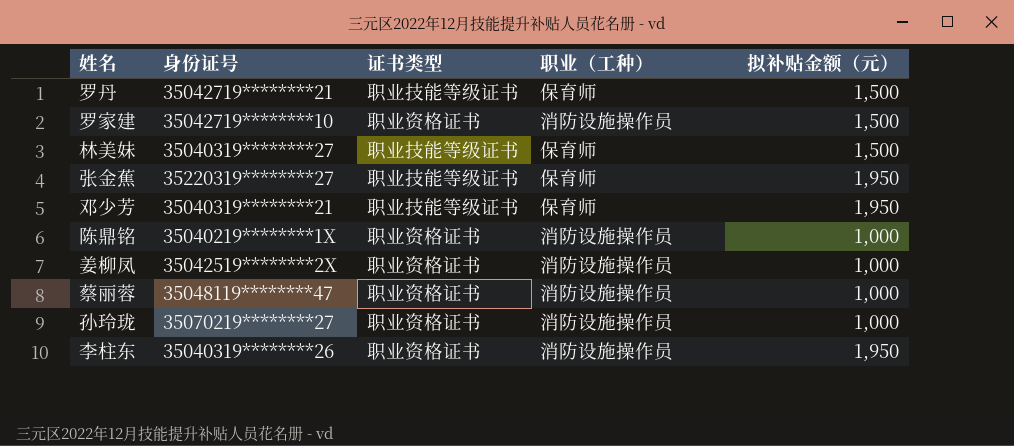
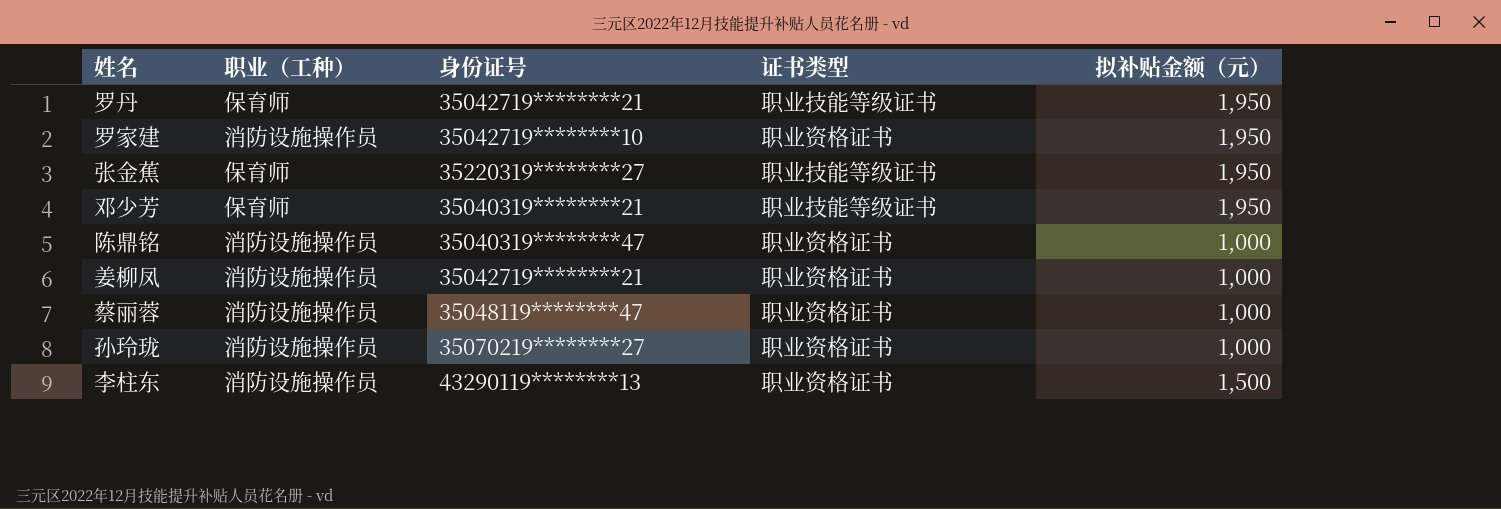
column 职业（工种） | position: 4 -> 2
row 林美妹: 35040319********27 | 职业技能等级证书 | 保育师 | 1,500 -> none
罗丹 | 拟补贴金额（元）: 1,500 -> 1,950
罗家建 | 拟补贴金额（元）: 1,500 -> 1,950
陈鼎铭 | 身份证号: 35040219********1X -> 35040319********47
姜柳凤 | 身份证号: 35042519********2X -> 35042719********21
李柱东 | 身份证号: 35040319********26 -> 43290119********13
李柱东 | 拟补贴金额（元）: 1,950 -> 1,500

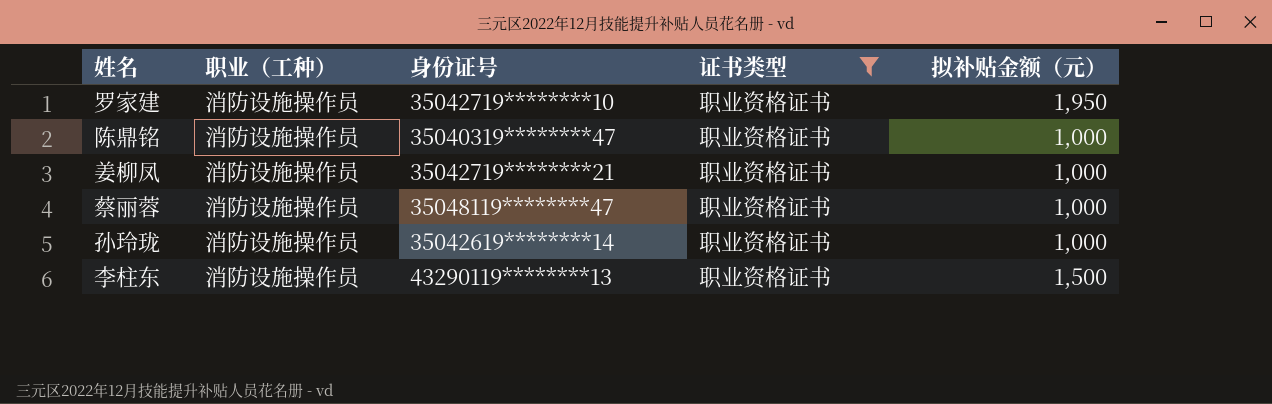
filter: none -> 证书类型 = 职业资格证书
孙玲珑 | 身份证号: 35070219********27 -> 35042619********14

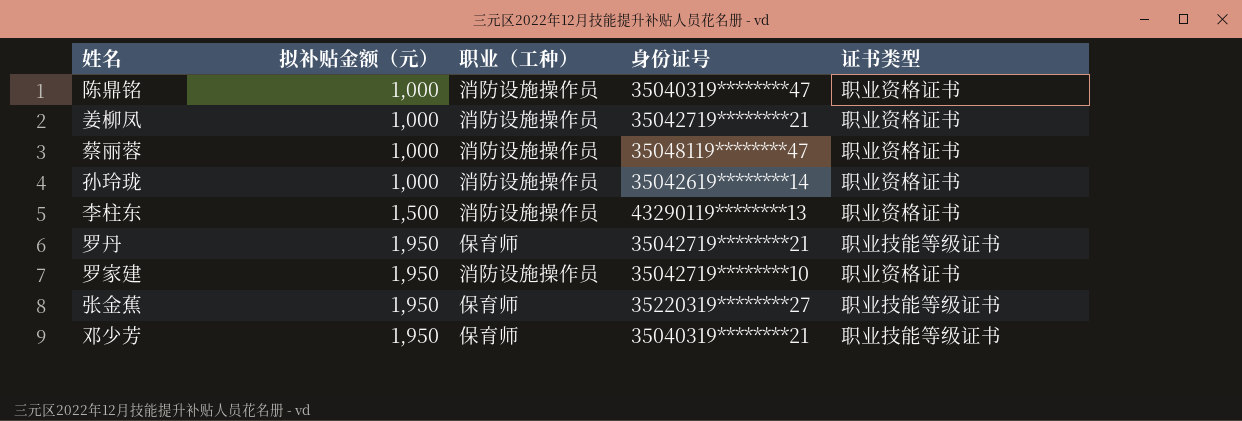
filter: 证书类型 = 职业资格证书 -> none
row order: none -> 拟补贴金额（元） ascending
column 拟补贴金额（元） | position: 5 -> 2

